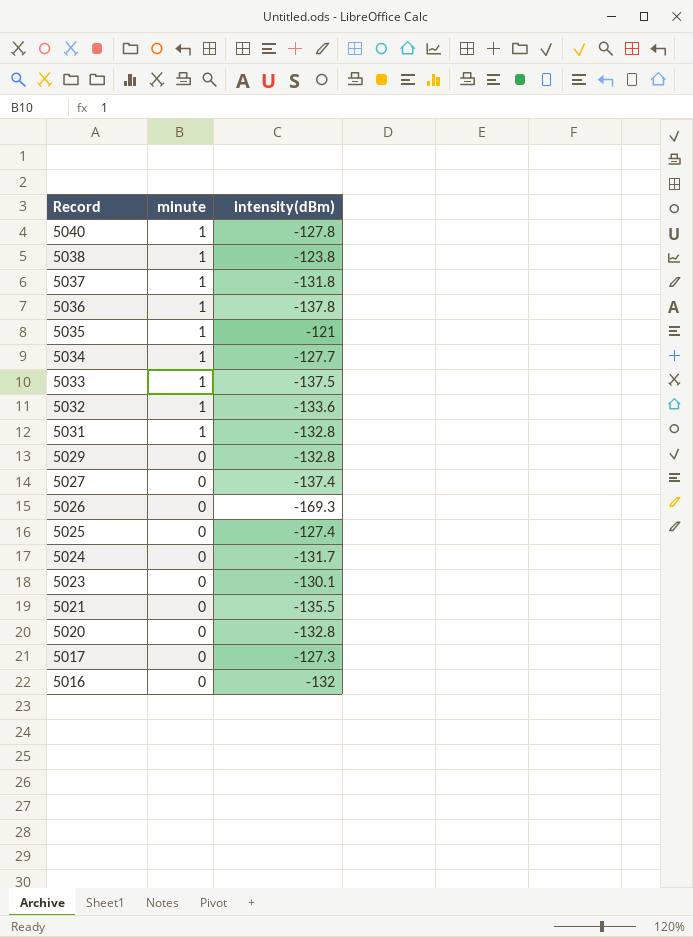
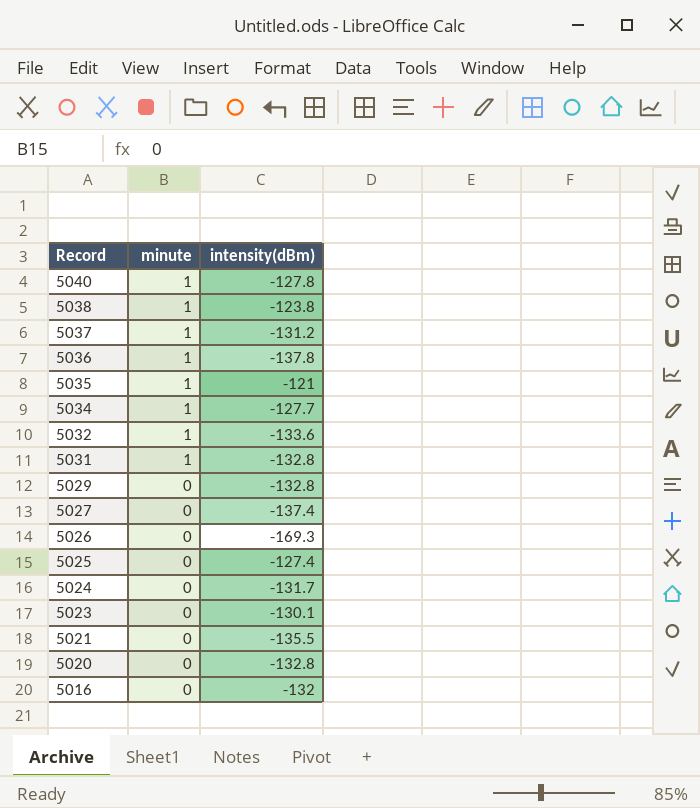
row 5033: 1 | -137.5 -> none
row 5017: 0 | -127.3 -> none
5037 | intensity(dBm): -131.8 -> -131.2

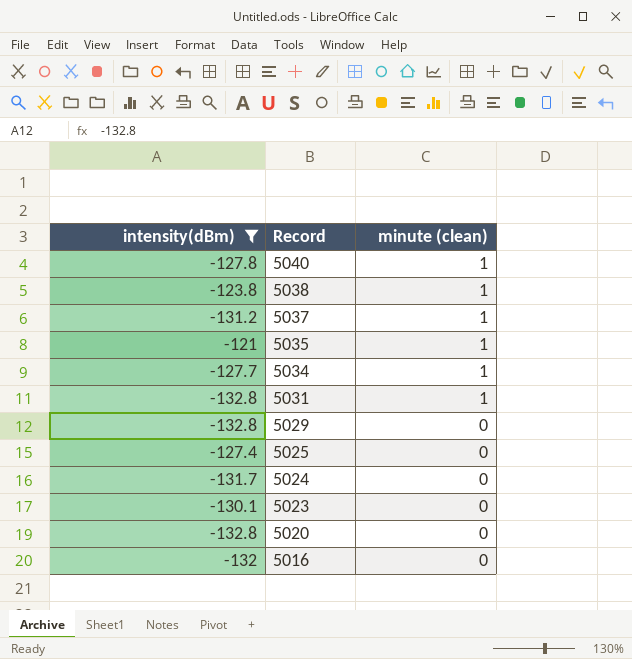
filter: none -> intensity(dBm) >= -132.8
column intensity(dBm) | position: 3 -> 1
column name: minute -> minute (clean)

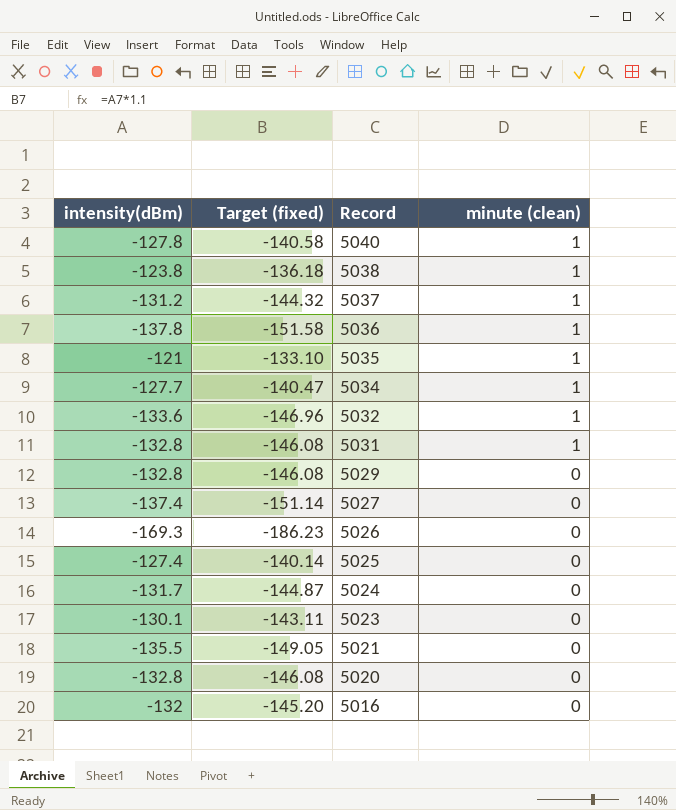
filter: intensity(dBm) >= -132.8 -> none
column Target (fixed) | formula: none -> [intensity(dBm)] * 1.1

